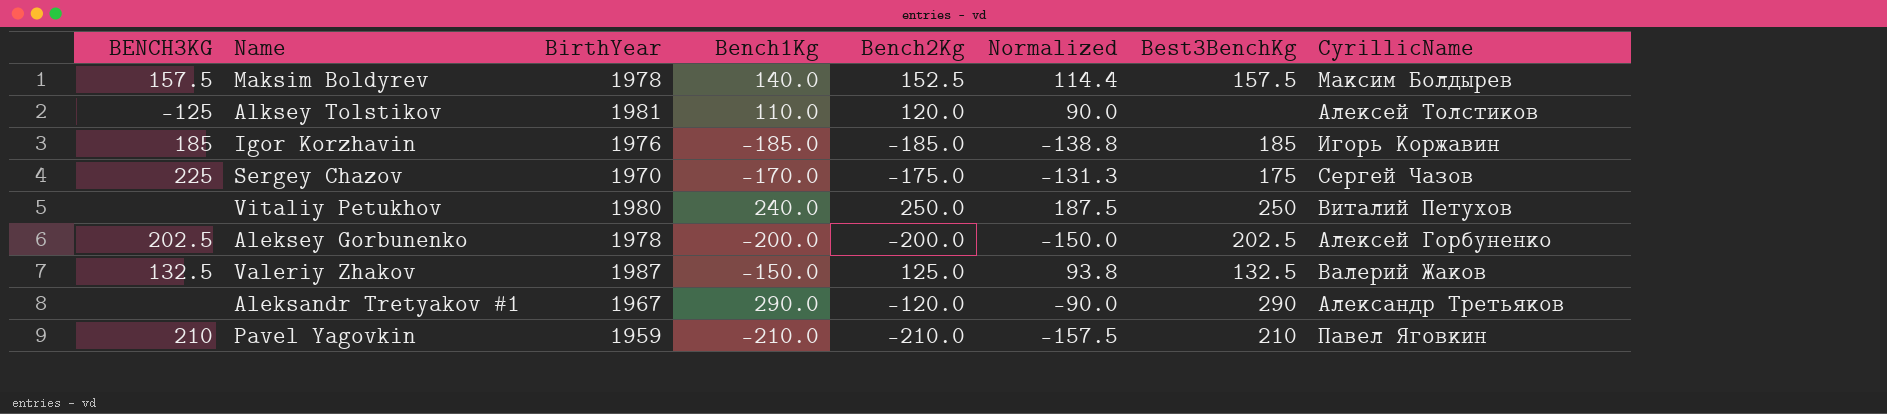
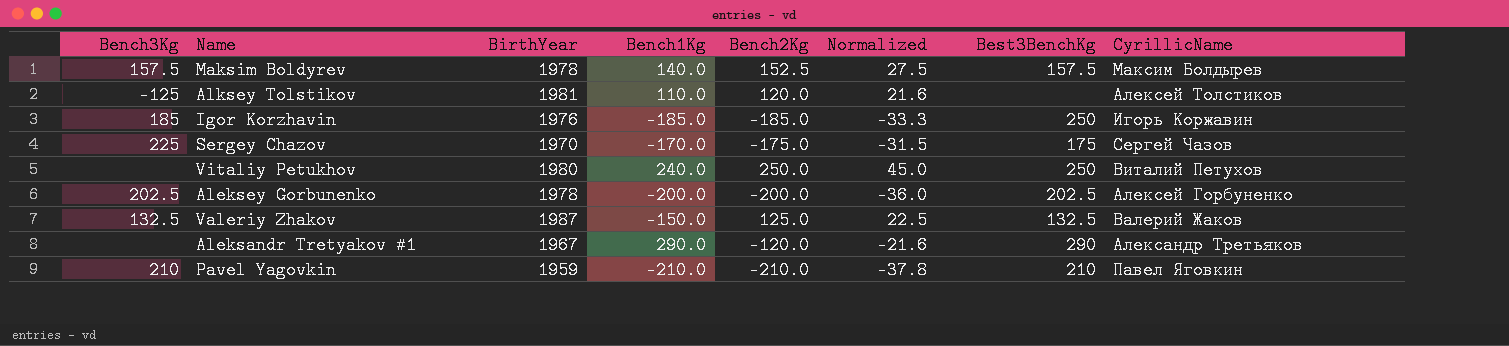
column name: BENCH3KG -> Bench3Kg
column Normalized | formula: [Bench2Kg] * 0.75 -> [Bench2Kg] * 0.18
Igor Korzhavin | Best3BenchKg: 185 -> 250

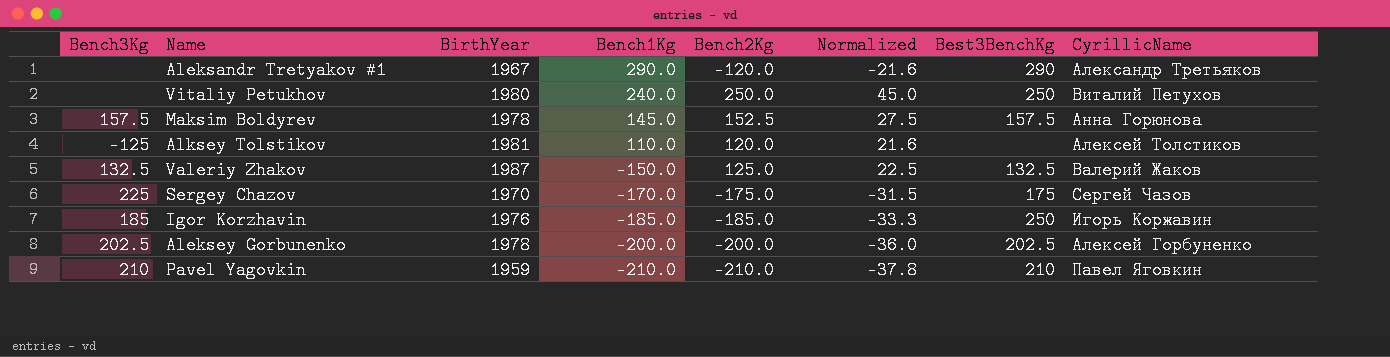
row order: none -> Bench1Kg descending
Maksim Boldyrev | Bench1Kg: 140.0 -> 145.0
Maksim Boldyrev | CyrillicName: Максим Болдырев -> Анна Горюнова

